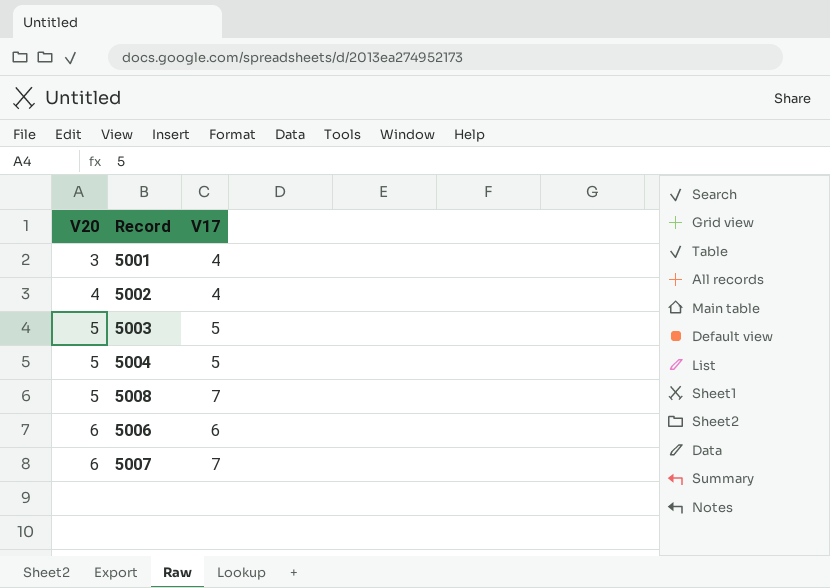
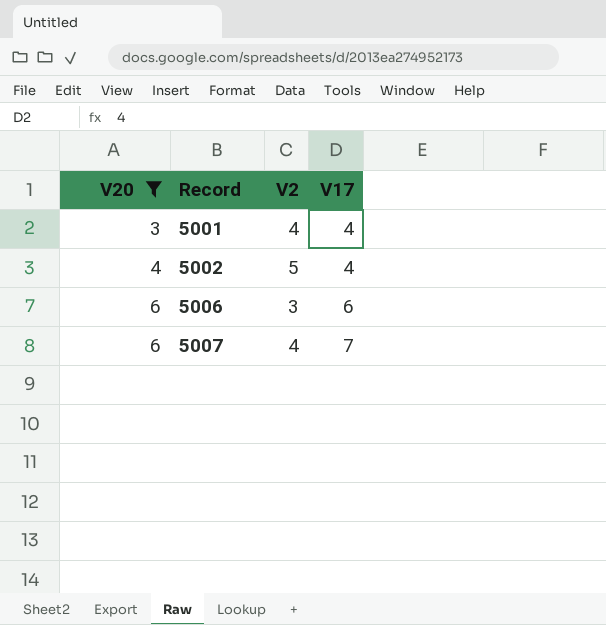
filter: none -> V20 != 5
column V2 | position: none -> 3

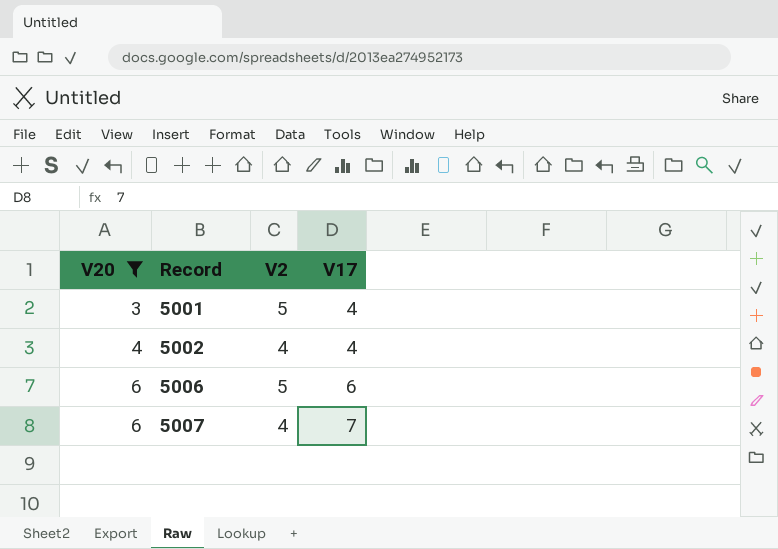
5001 | V2: 4 -> 5
5002 | V2: 5 -> 4
5006 | V2: 3 -> 5

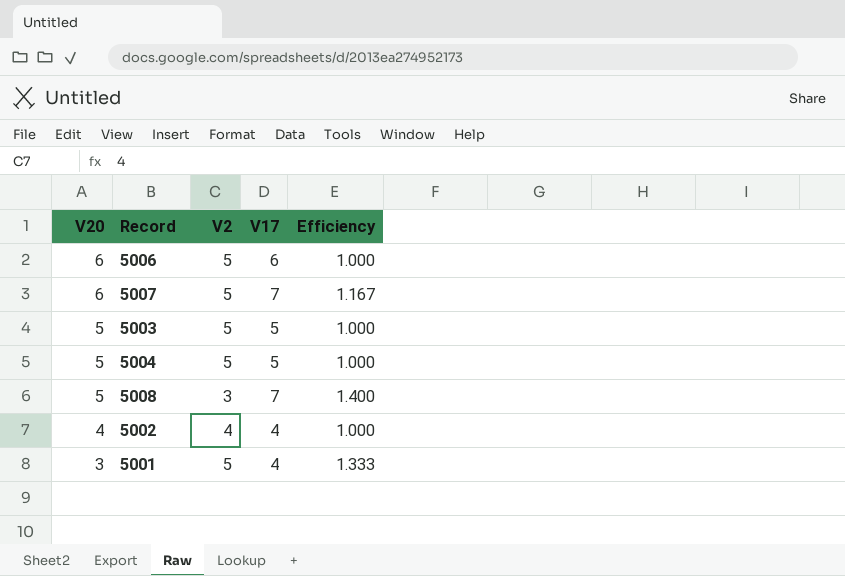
filter: V20 != 5 -> none
row order: V20 ascending -> V20 descending
column Efficiency | formula: none -> [V17] / [V20]
5007 | V2: 4 -> 5

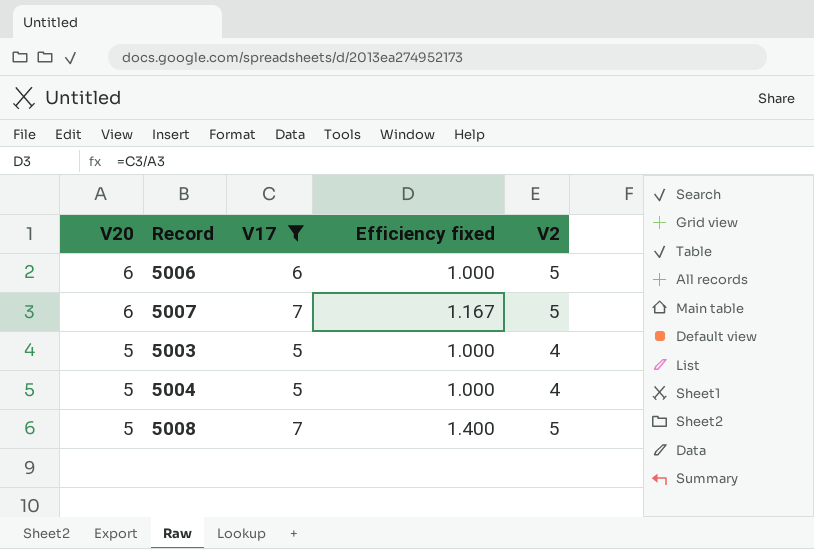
filter: none -> V17 != 4
column name: Efficiency -> Efficiency fixed
column V2 | position: 3 -> 5
5003 | V2: 5 -> 4
5004 | V2: 5 -> 4
5008 | V2: 3 -> 5

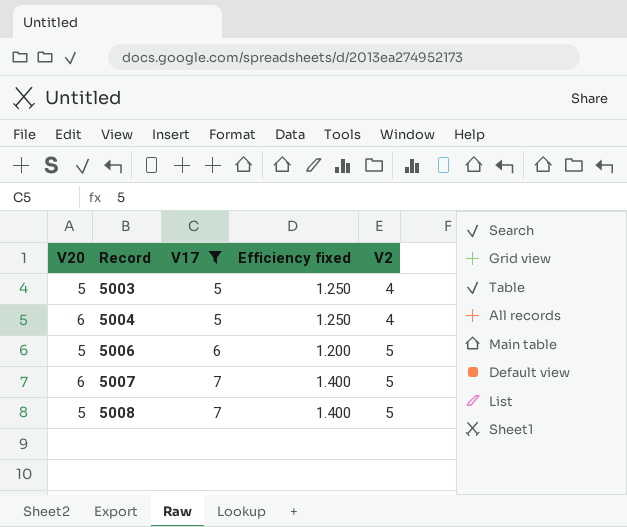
row order: V20 descending -> Record ascending
column Efficiency fixed | formula: [V17] / [V20] -> [V17] / [V2]
5004 | V20: 5 -> 6
5006 | V20: 6 -> 5

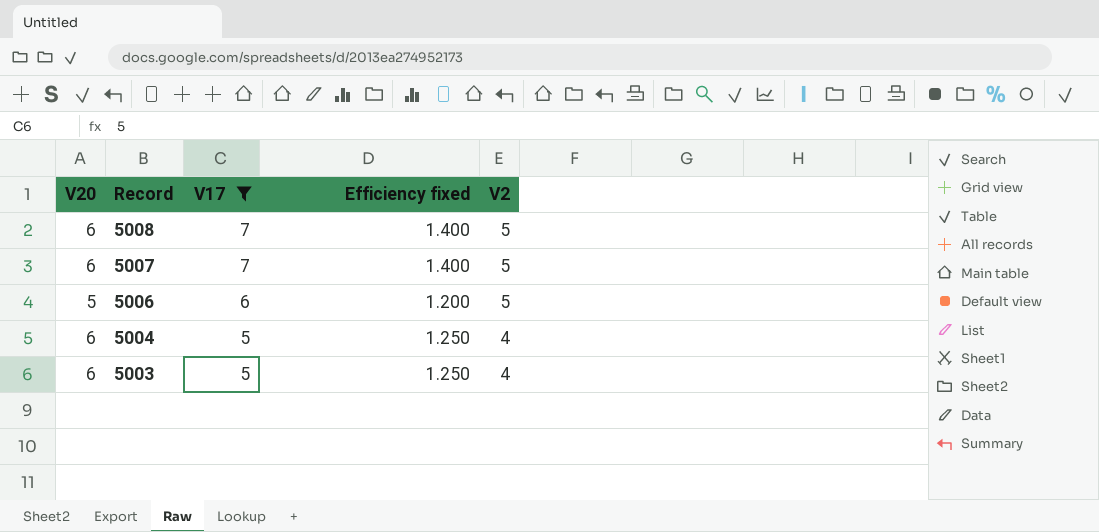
row order: Record ascending -> Record descending
5008 | V20: 5 -> 6
5003 | V20: 5 -> 6

